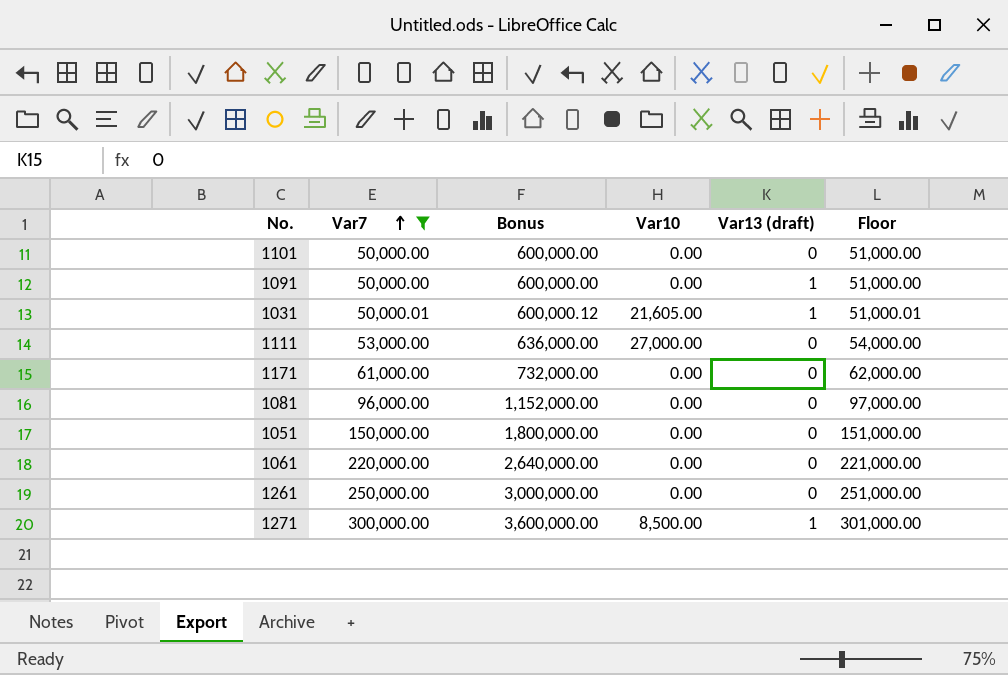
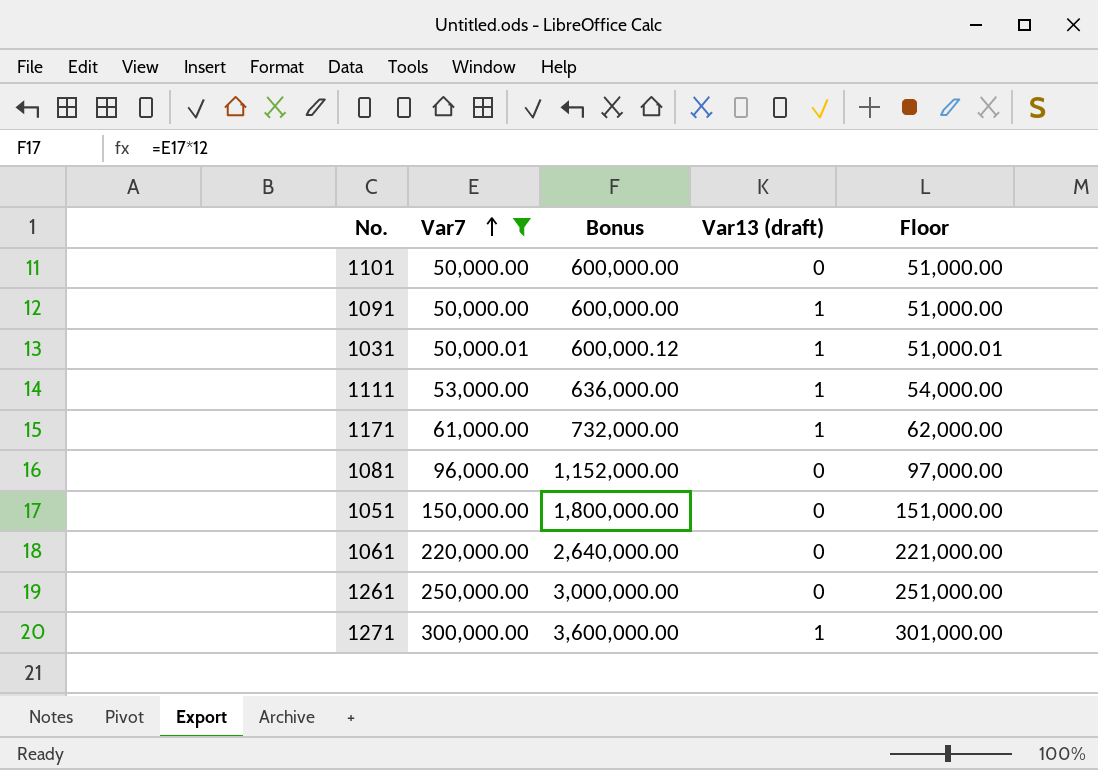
column Var10 | position: 4 -> none
1111 | Var13 (draft): 0 -> 1
1171 | Var13 (draft): 0 -> 1

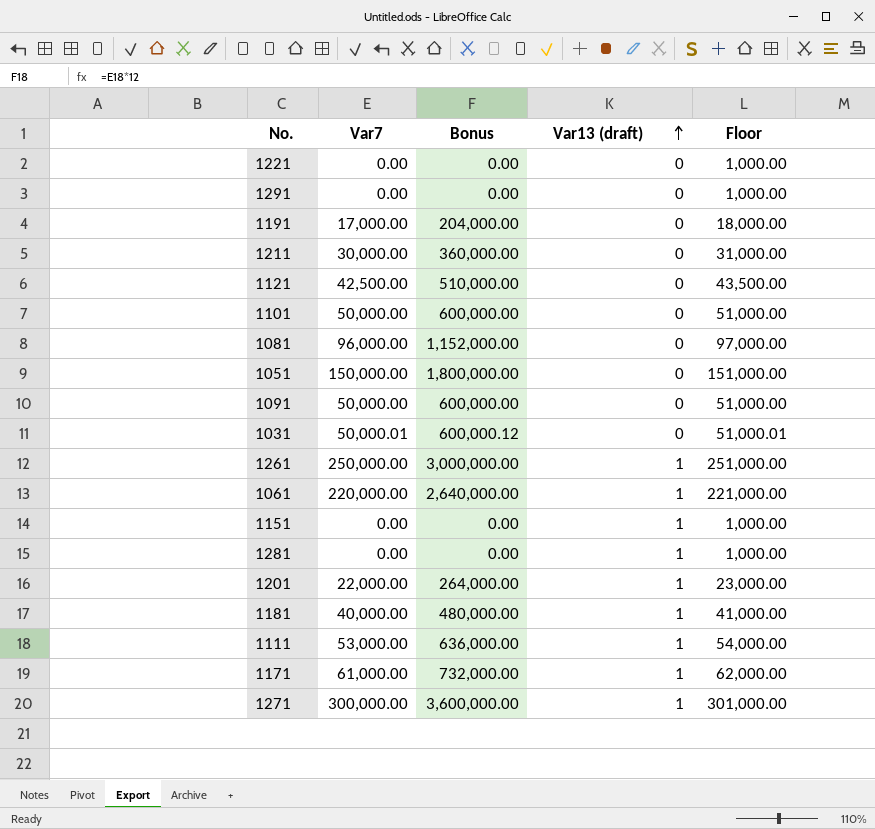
filter: Var7 >= 50,000.00 -> none
row order: Var7 ascending -> Var13 (draft) ascending
1091 | Var13 (draft): 1 -> 0
1031 | Var13 (draft): 1 -> 0
1261 | Var13 (draft): 0 -> 1
1061 | Var13 (draft): 0 -> 1

